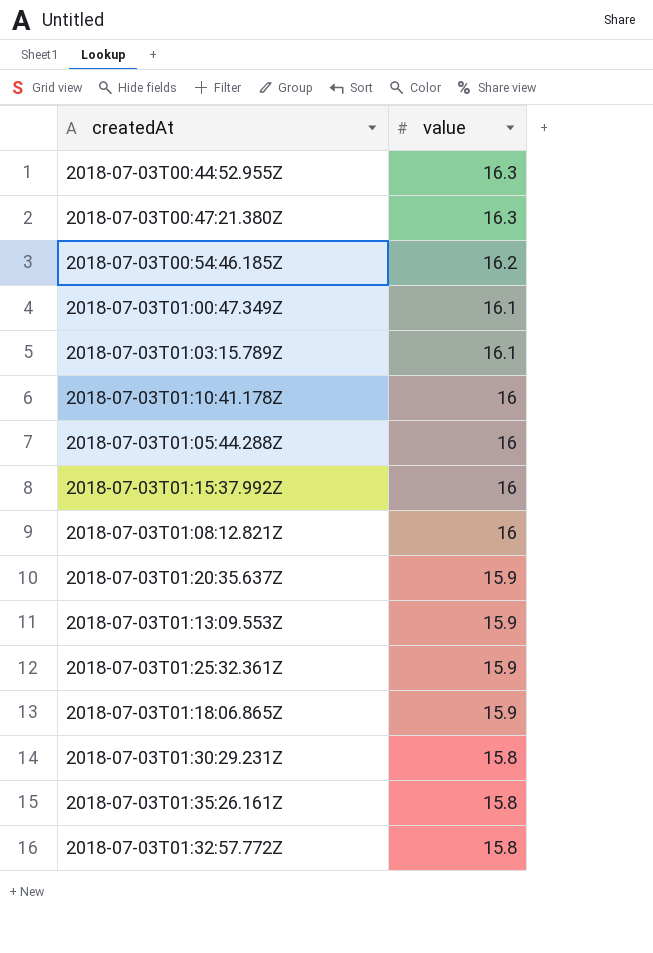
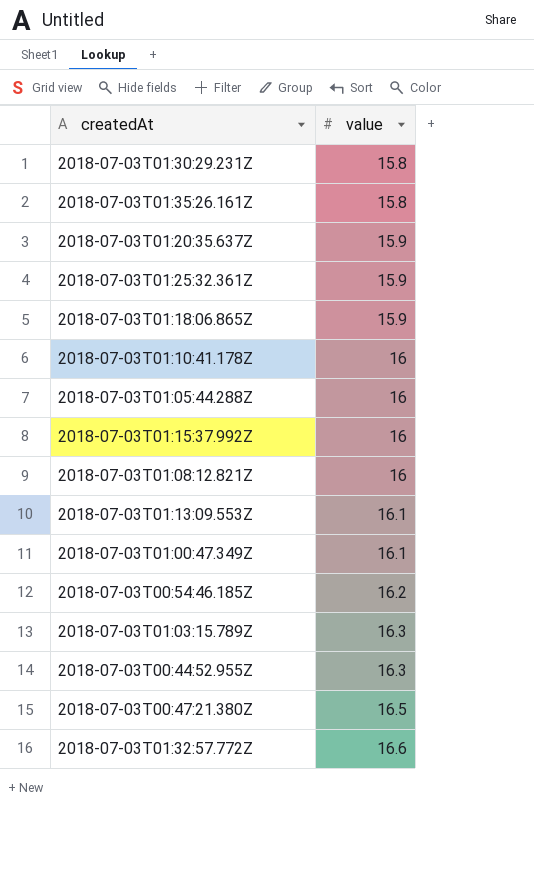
row order: value descending -> value ascending
2018-07-03T01:13:09.553Z | value: 15.9 -> 16.1
2018-07-03T01:03:15.789Z | value: 16.1 -> 16.3
2018-07-03T00:47:21.380Z | value: 16.3 -> 16.5
2018-07-03T01:32:57.772Z | value: 15.8 -> 16.6

